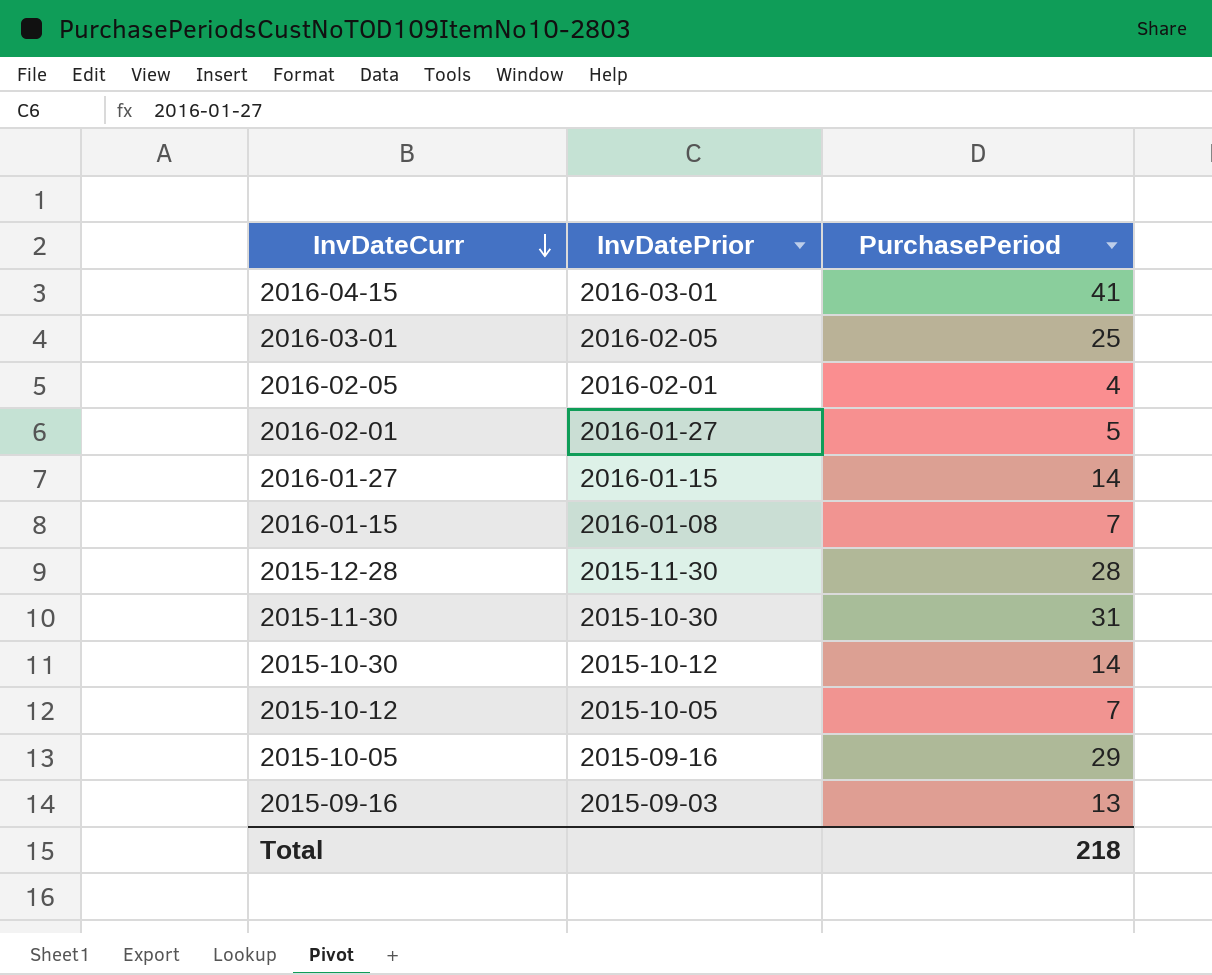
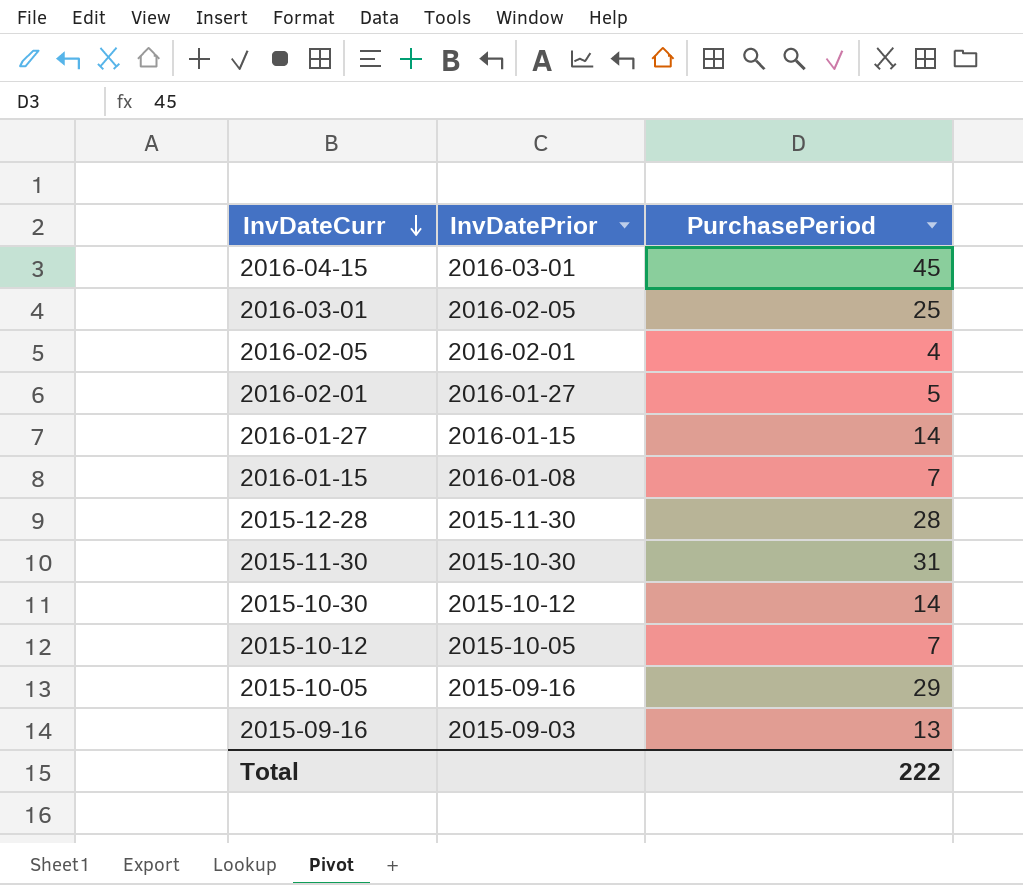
2016-04-15 | PurchasePeriod: 41 -> 45
Total | PurchasePeriod: 218 -> 222

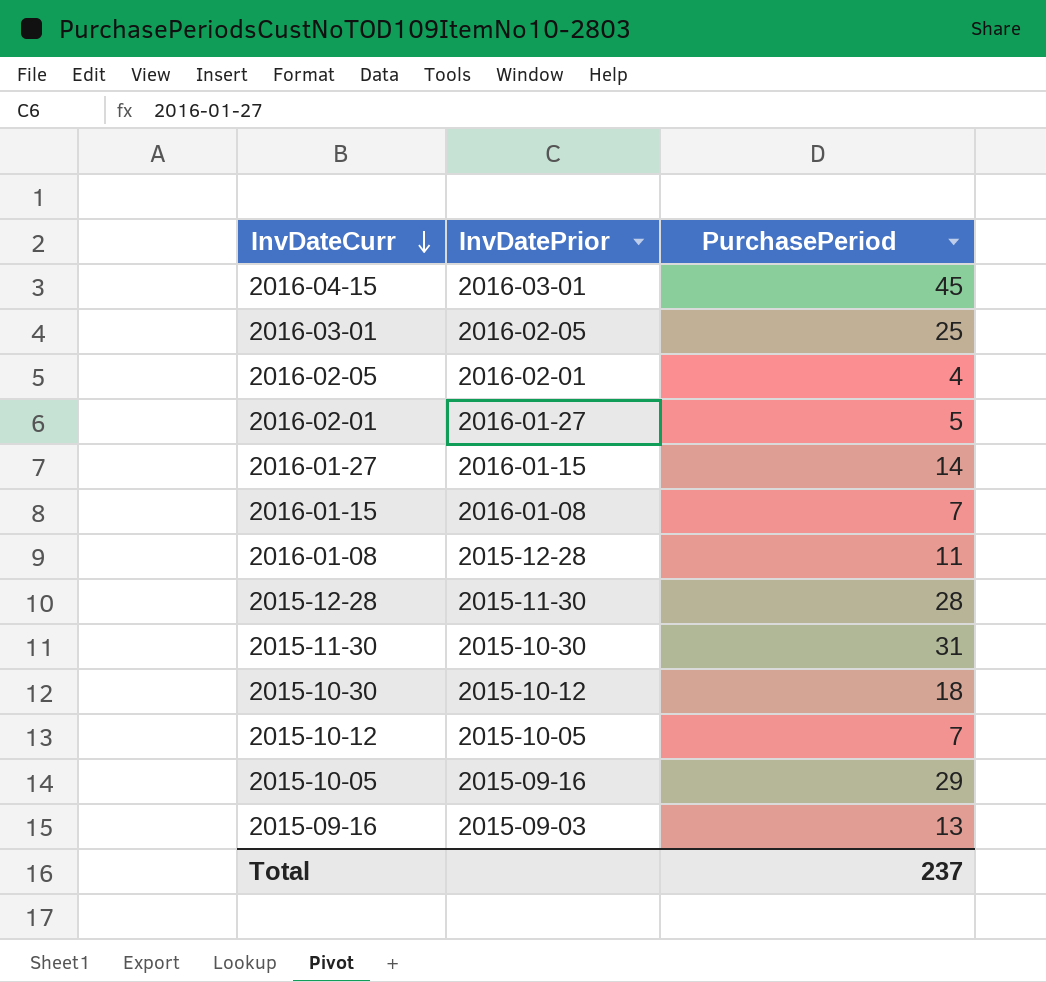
row 2016-01-08: none -> 2015-12-28 | 11
2015-10-30 | PurchasePeriod: 14 -> 18
Total | PurchasePeriod: 222 -> 237

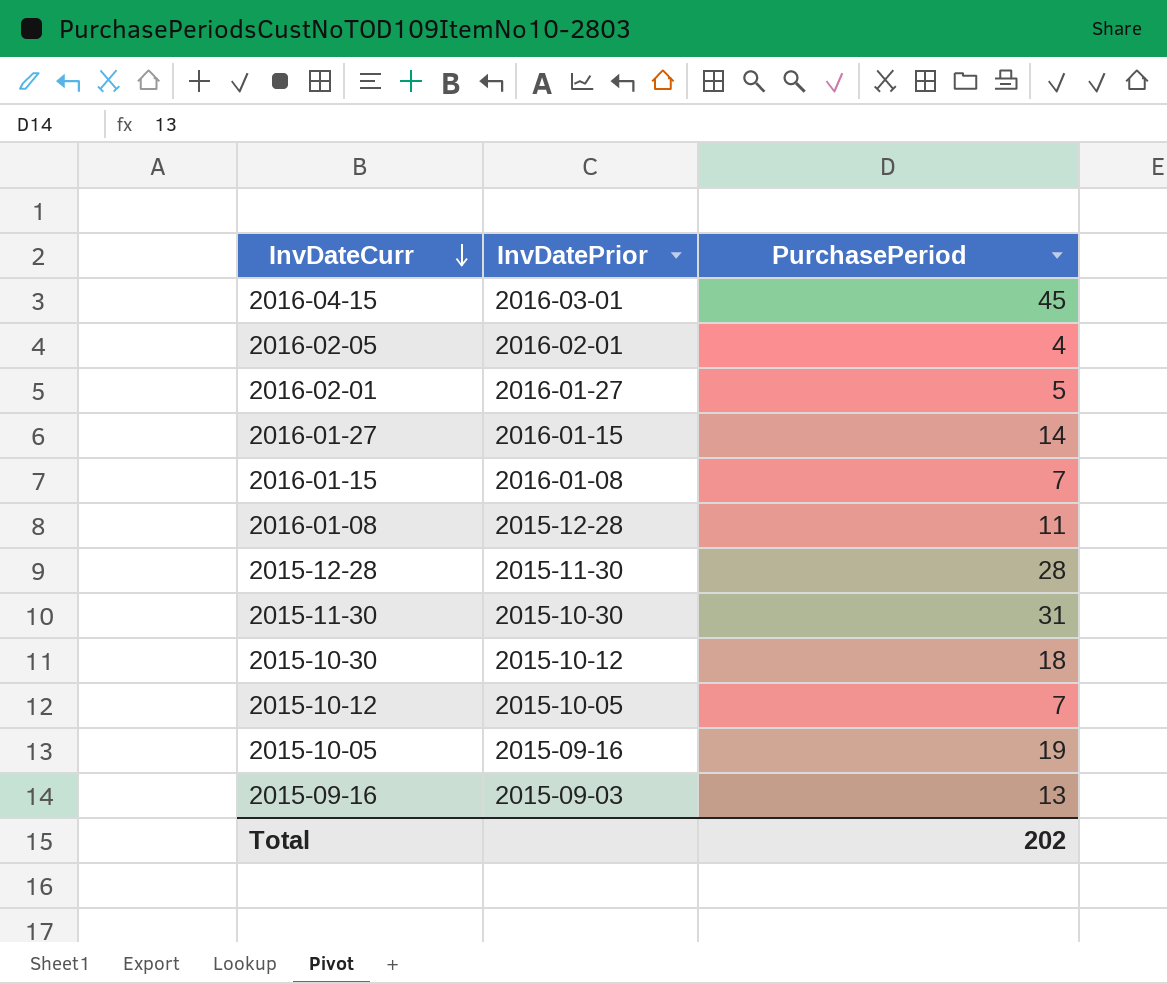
row 2016-03-01: 2016-02-05 | 25 -> none
2015-10-05 | PurchasePeriod: 29 -> 19
Total | PurchasePeriod: 237 -> 202

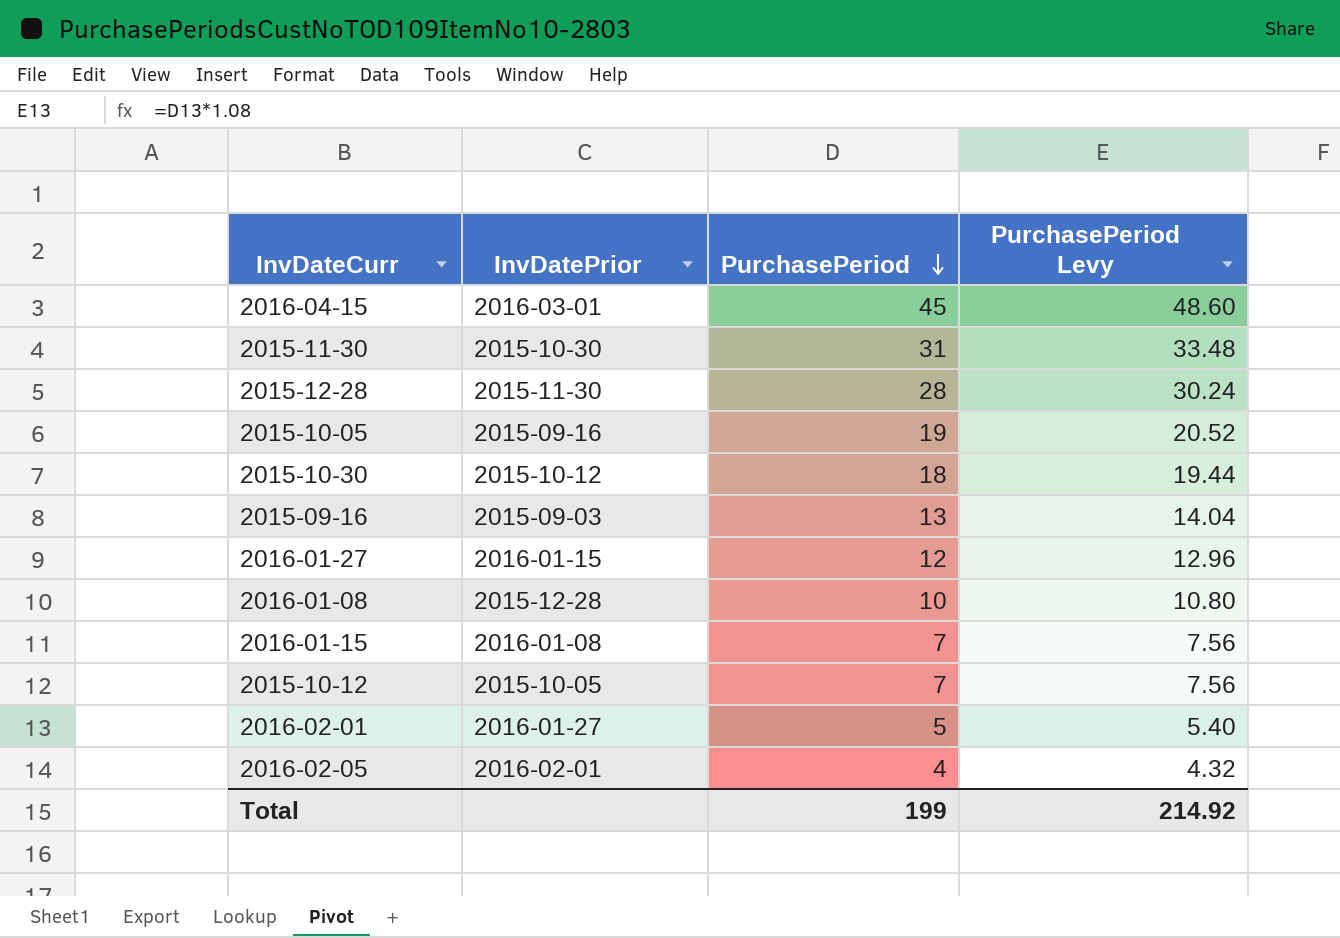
row order: InvDateCurr descending -> PurchasePeriod descending
column PurchasePeriod Levy | formula: none -> [PurchasePeriod] * 1.08
2016-01-27 | PurchasePeriod: 14 -> 12
2016-01-08 | PurchasePeriod: 11 -> 10
Total | PurchasePeriod: 202 -> 199

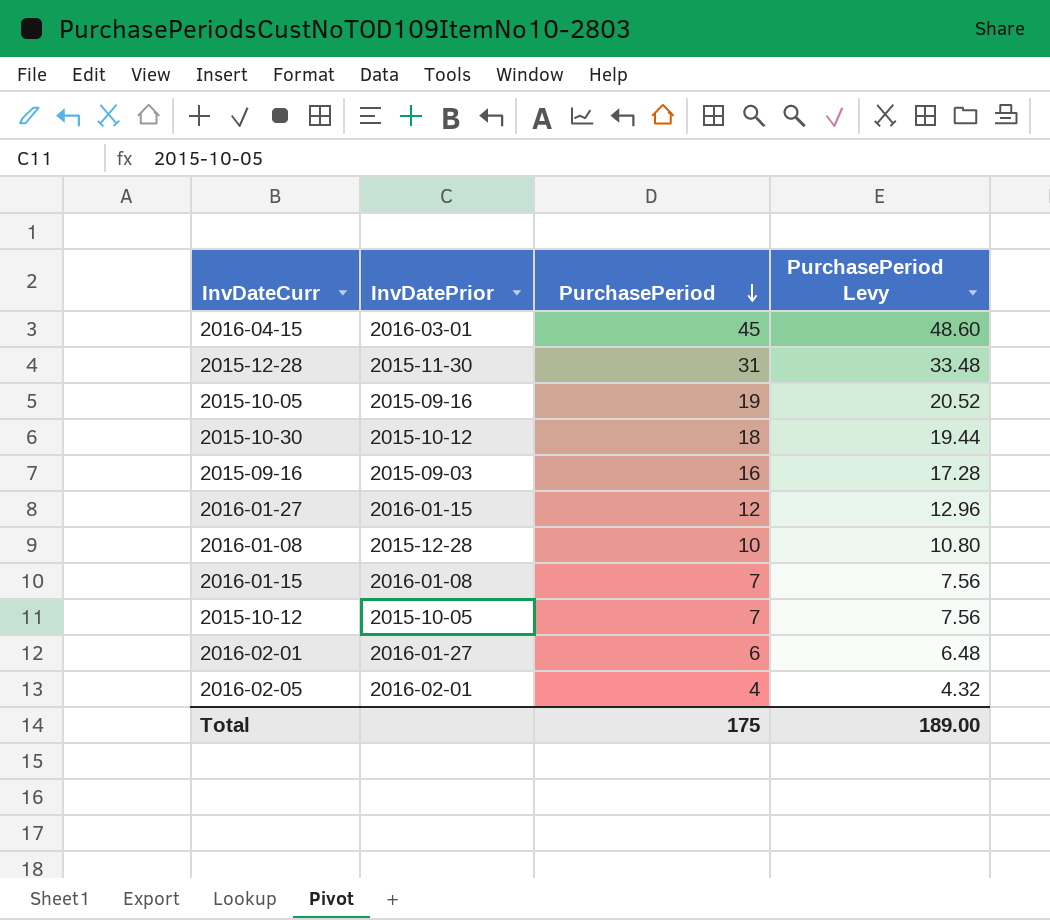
row 2015-11-30: 2015-10-30 | 31 | 33.48 -> none
2015-12-28 | PurchasePeriod: 28 -> 31
2015-12-28 | PurchasePeriod Levy: 30.24 -> 33.48
2015-09-16 | PurchasePeriod: 13 -> 16
2015-09-16 | PurchasePeriod Levy: 14.04 -> 17.28
2016-02-01 | PurchasePeriod: 5 -> 6
2016-02-01 | PurchasePeriod Levy: 5.40 -> 6.48
Total | PurchasePeriod: 199 -> 175
Total | PurchasePeriod Levy: 214.92 -> 189.00

